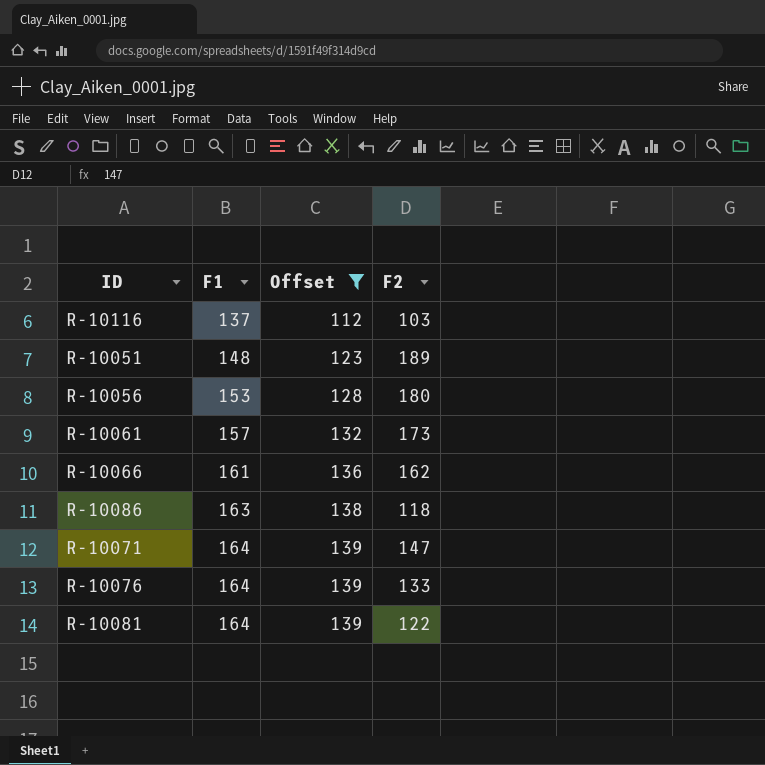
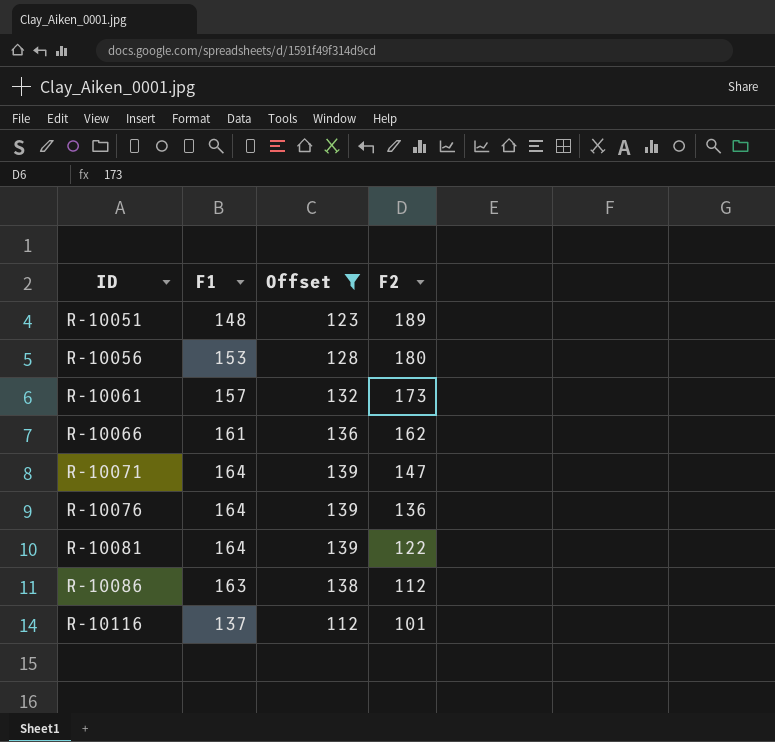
row order: F1 ascending -> ID ascending
R-10076 | F2: 133 -> 136
R-10086 | F2: 118 -> 112
R-10116 | F2: 103 -> 101

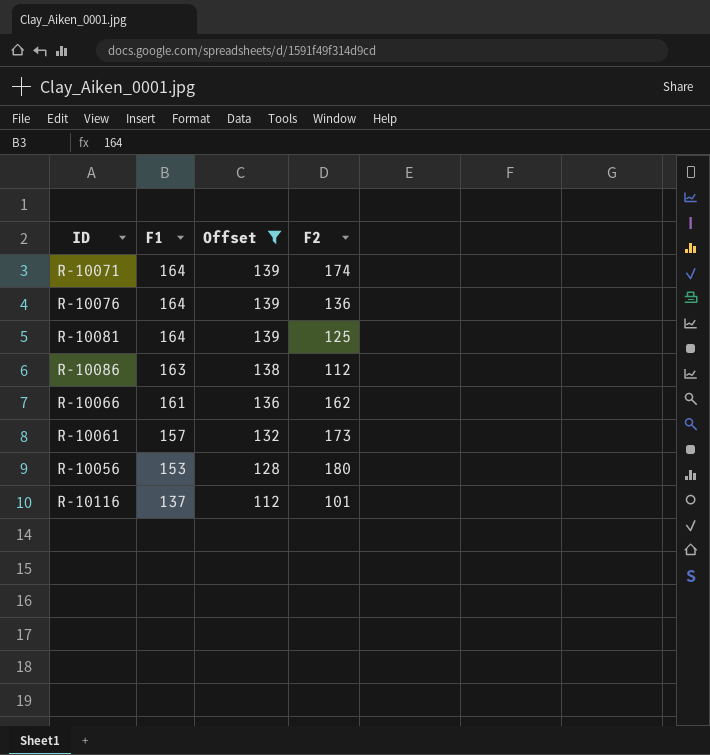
row order: ID ascending -> F1 descending
row R-10051: 148 | 123 | 189 -> none
R-10071 | F2: 147 -> 174
R-10081 | F2: 122 -> 125

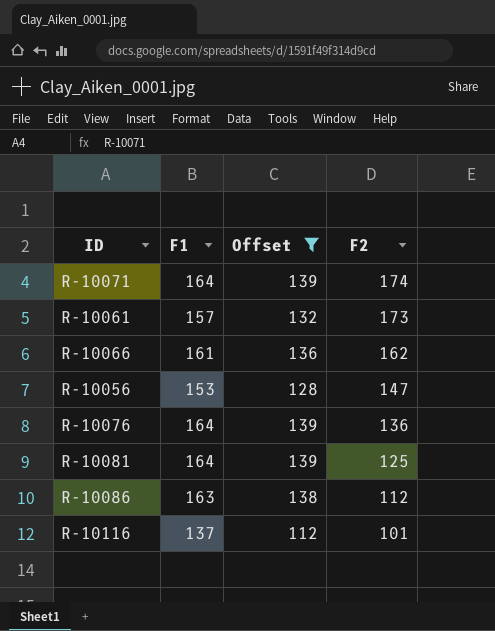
row order: F1 descending -> F2 descending
R-10056 | F2: 180 -> 147

